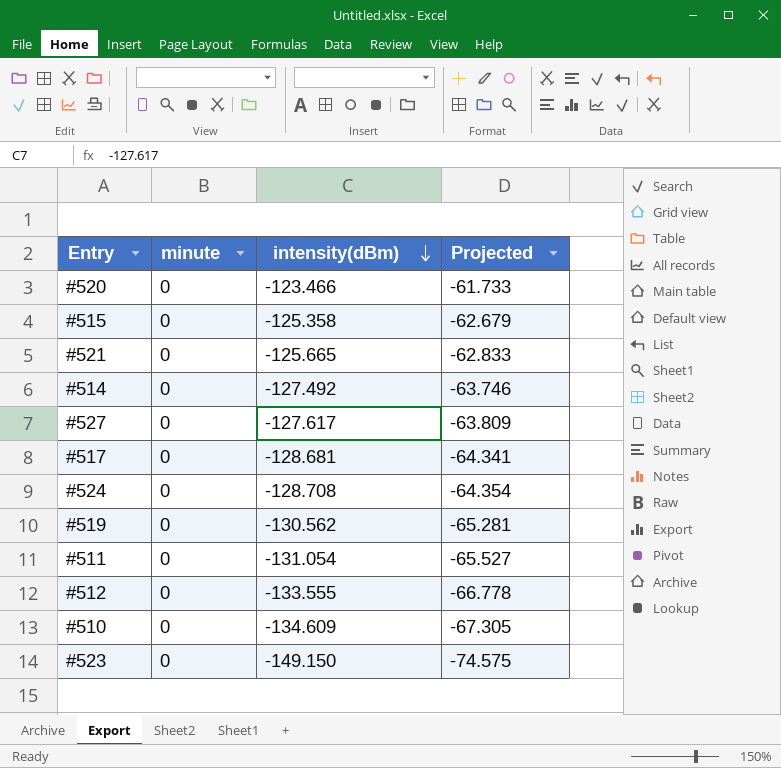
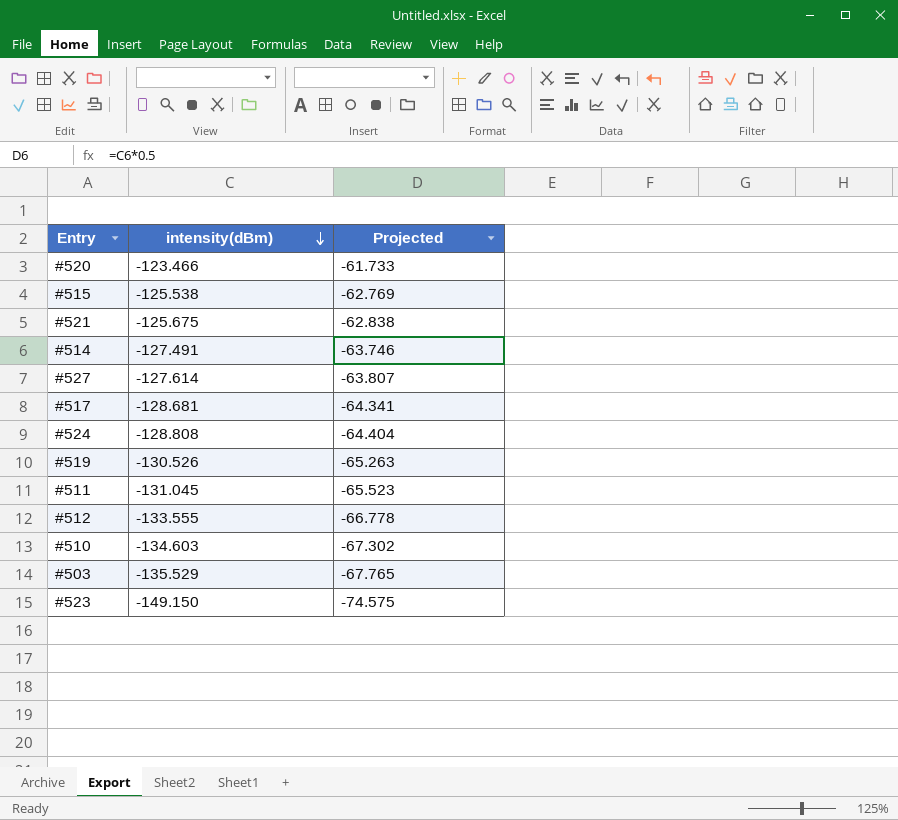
column minute | position: 2 -> none
#515 | intensity(dBm): -125.358 -> -125.538
#515 | Projected: -62.679 -> -62.769
#521 | intensity(dBm): -125.665 -> -125.675
#521 | Projected: -62.833 -> -62.838
#514 | intensity(dBm): -127.492 -> -127.491
#527 | intensity(dBm): -127.617 -> -127.614
#527 | Projected: -63.809 -> -63.807
#524 | intensity(dBm): -128.708 -> -128.808
#524 | Projected: -64.354 -> -64.404
#519 | intensity(dBm): -130.562 -> -130.526
#519 | Projected: -65.281 -> -65.263
#511 | intensity(dBm): -131.054 -> -131.045
#511 | Projected: -65.527 -> -65.523
#510 | intensity(dBm): -134.609 -> -134.603
#510 | Projected: -67.305 -> -67.302
row #503: none -> -135.529 | -67.765

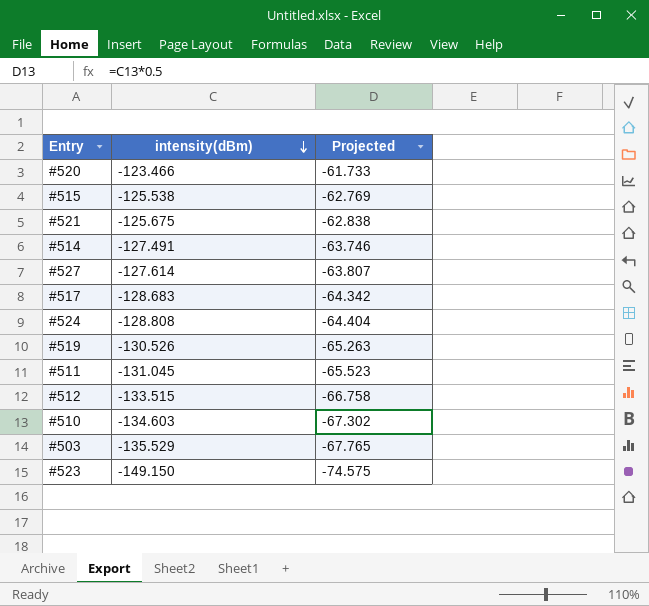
#517 | intensity(dBm): -128.681 -> -128.683
#517 | Projected: -64.341 -> -64.342
#512 | intensity(dBm): -133.555 -> -133.515
#512 | Projected: -66.778 -> -66.758

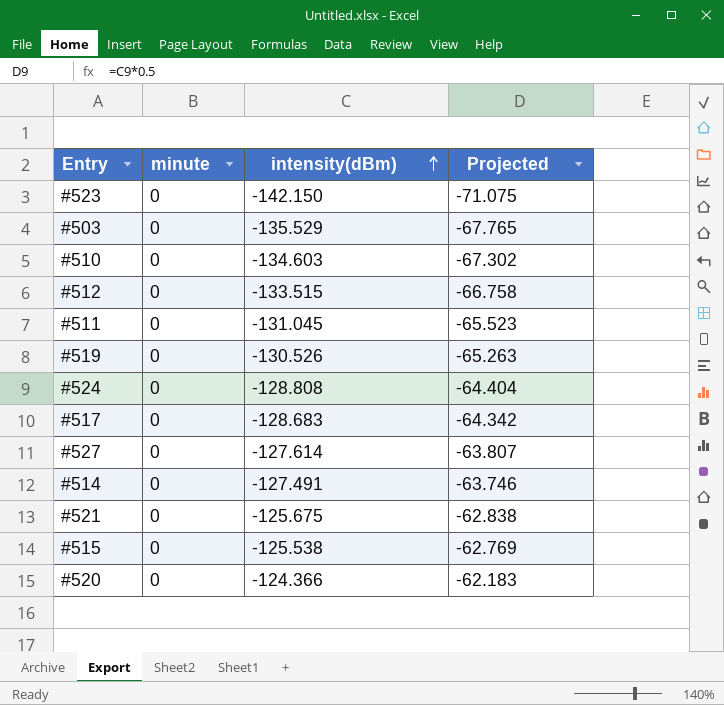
row order: intensity(dBm) descending -> intensity(dBm) ascending
column minute | position: none -> 2
#523 | intensity(dBm): -149.150 -> -142.150
#523 | Projected: -74.575 -> -71.075
#520 | intensity(dBm): -123.466 -> -124.366
#520 | Projected: -61.733 -> -62.183

